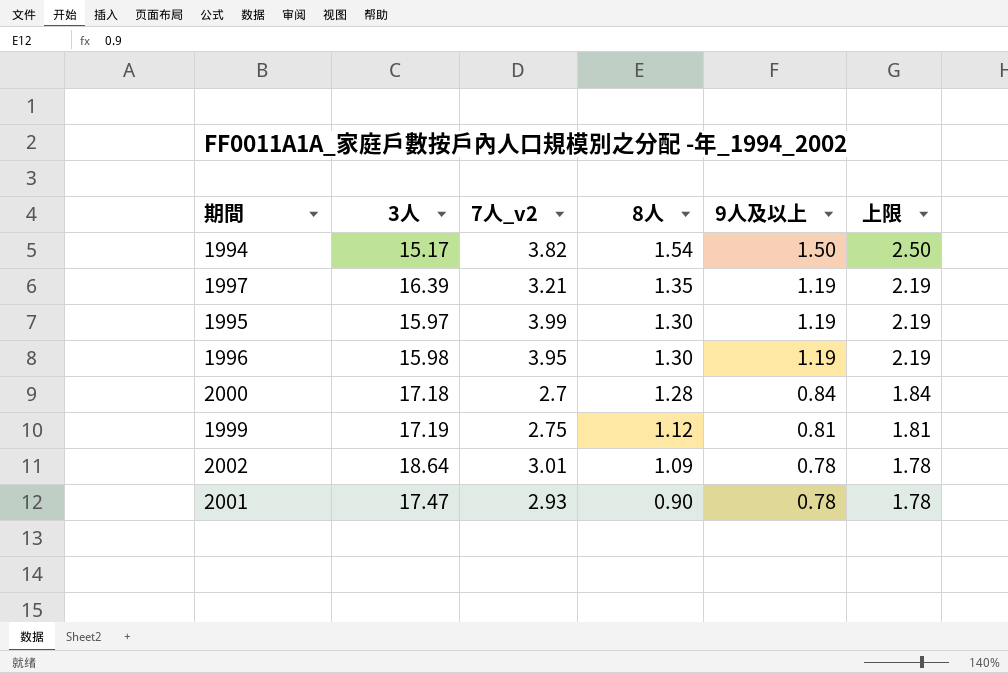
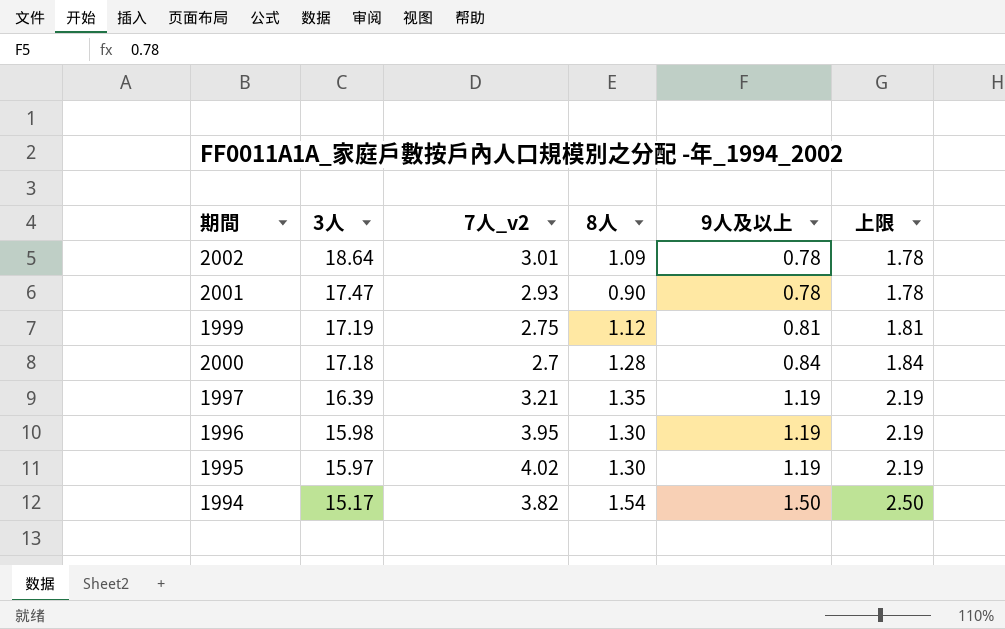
row order: 8人 descending -> 3人 descending
1995 | 7人_v2: 3.99 -> 4.02

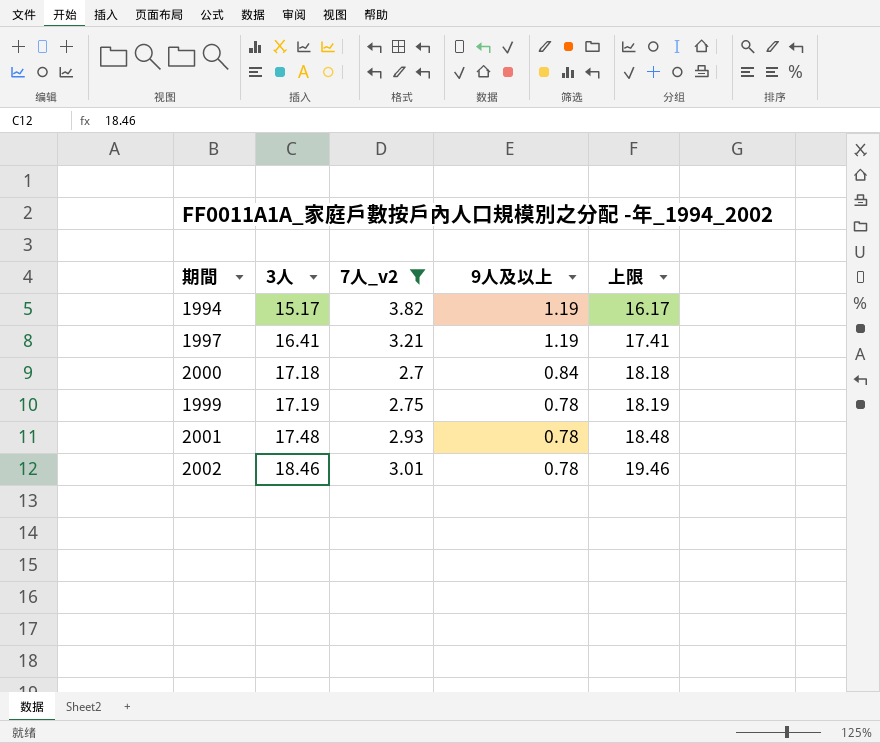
filter: none -> 7人_v2 <= 3.82
row order: 3人 descending -> 3人 ascending
column 8人 | position: 4 -> none
column 上限 | formula: [9人及以上] + 1 -> [3人] + 1
1994 | 9人及以上: 1.50 -> 1.19
1997 | 3人: 16.39 -> 16.41
1999 | 9人及以上: 0.81 -> 0.78
2001 | 3人: 17.47 -> 17.48
2002 | 3人: 18.64 -> 18.46

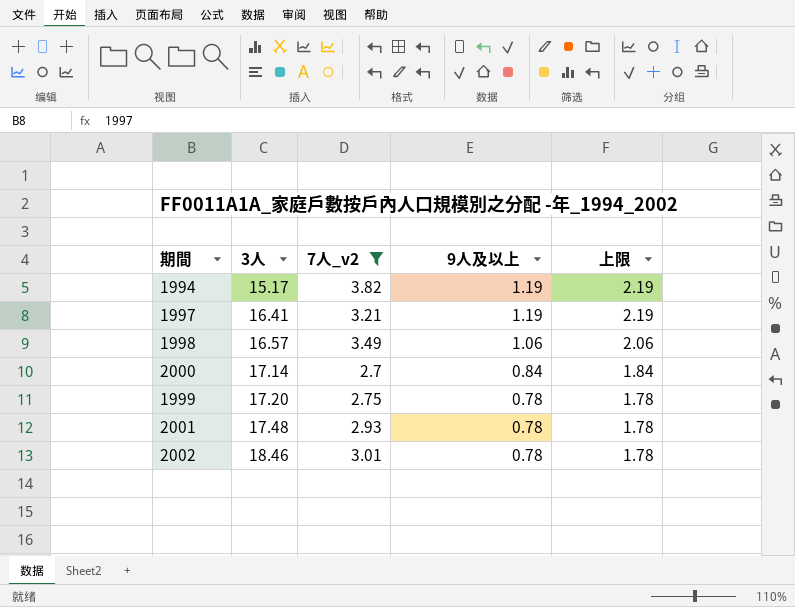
column 上限 | formula: [3人] + 1 -> [9人及以上] + 1
row 1998: none -> 16.57 | 3.49 | 1.06 | 2.06
2000 | 3人: 17.18 -> 17.14
1999 | 3人: 17.19 -> 17.20

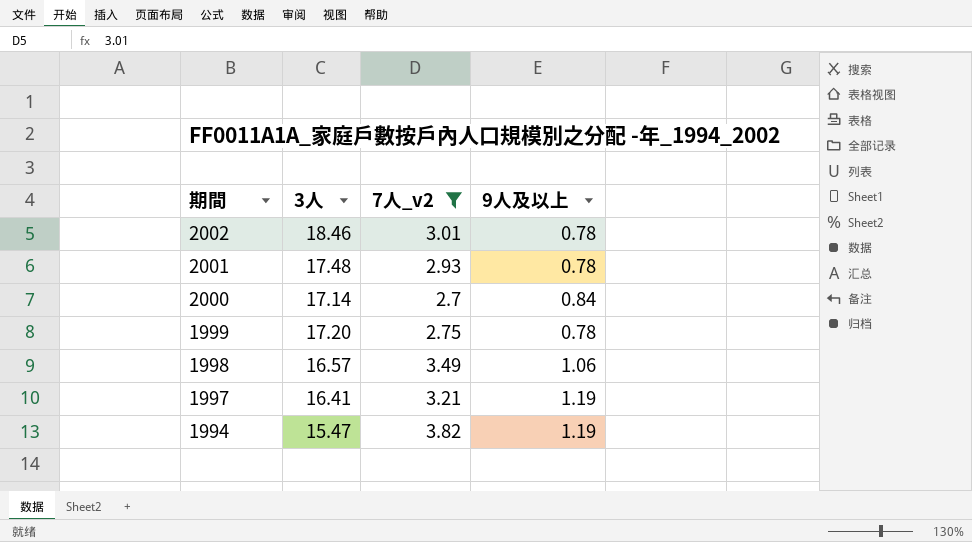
row order: 3人 ascending -> 期間 descending
column 上限 | formula: [9人及以上] + 1 -> none
1994 | 3人: 15.17 -> 15.47

